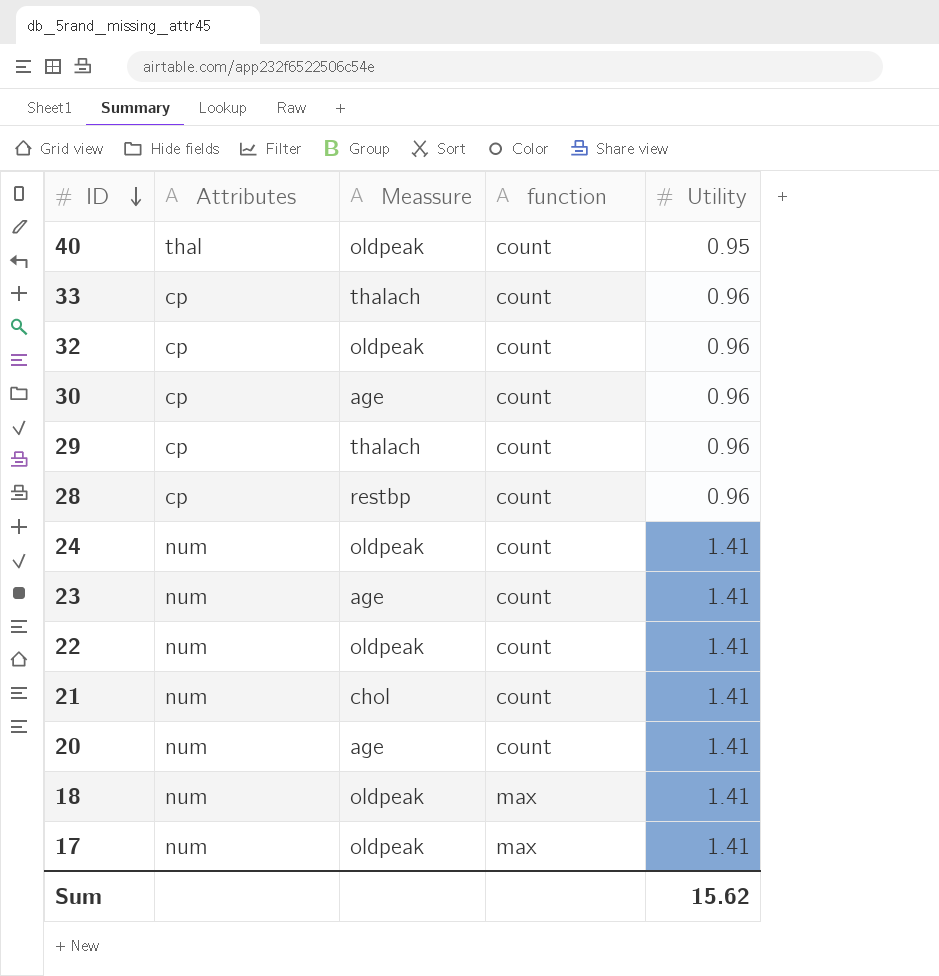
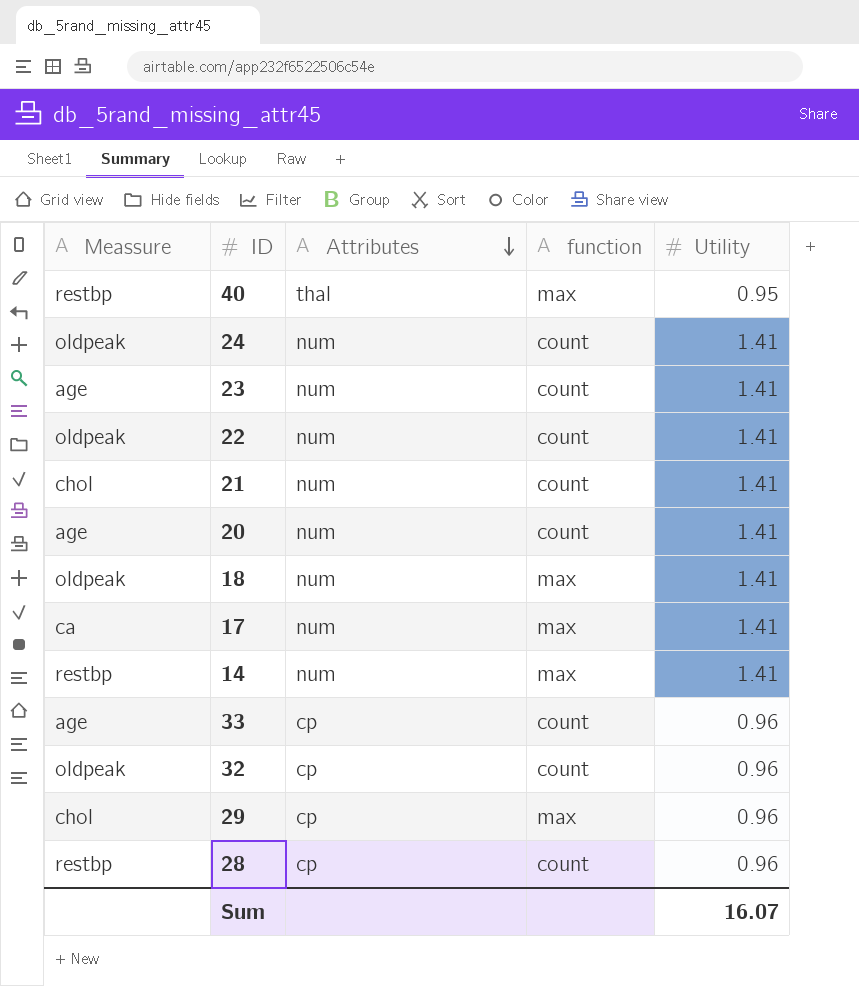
row order: ID descending -> Attributes descending
column Meassure | position: 3 -> 1
row 30: cp | age | count | 0.96 -> none
40 | Meassure: oldpeak -> restbp
40 | function: count -> max
17 | Meassure: oldpeak -> ca
row 14: none -> restbp | num | max | 1.41
33 | Meassure: thalach -> age
29 | Meassure: thalach -> chol
29 | function: count -> max
Sum | Utility: 15.62 -> 16.07

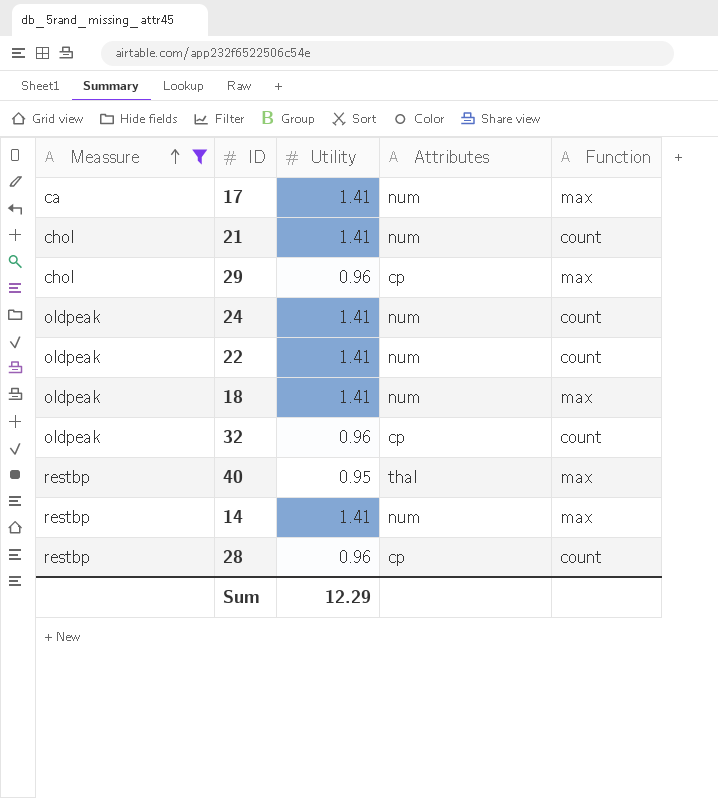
filter: none -> Meassure != age
row order: Attributes descending -> Meassure ascending
column Utility | position: 5 -> 3
column name: function -> Function
Sum | Utility: 16.07 -> 12.29

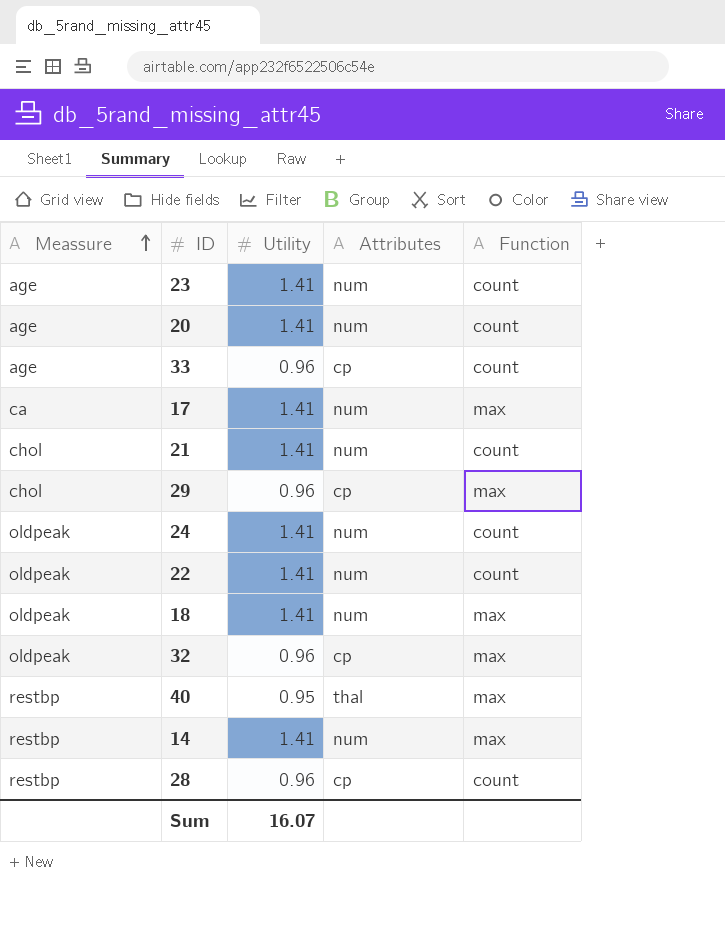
filter: Meassure != age -> none
32 | Function: count -> max
Sum | Utility: 12.29 -> 16.07

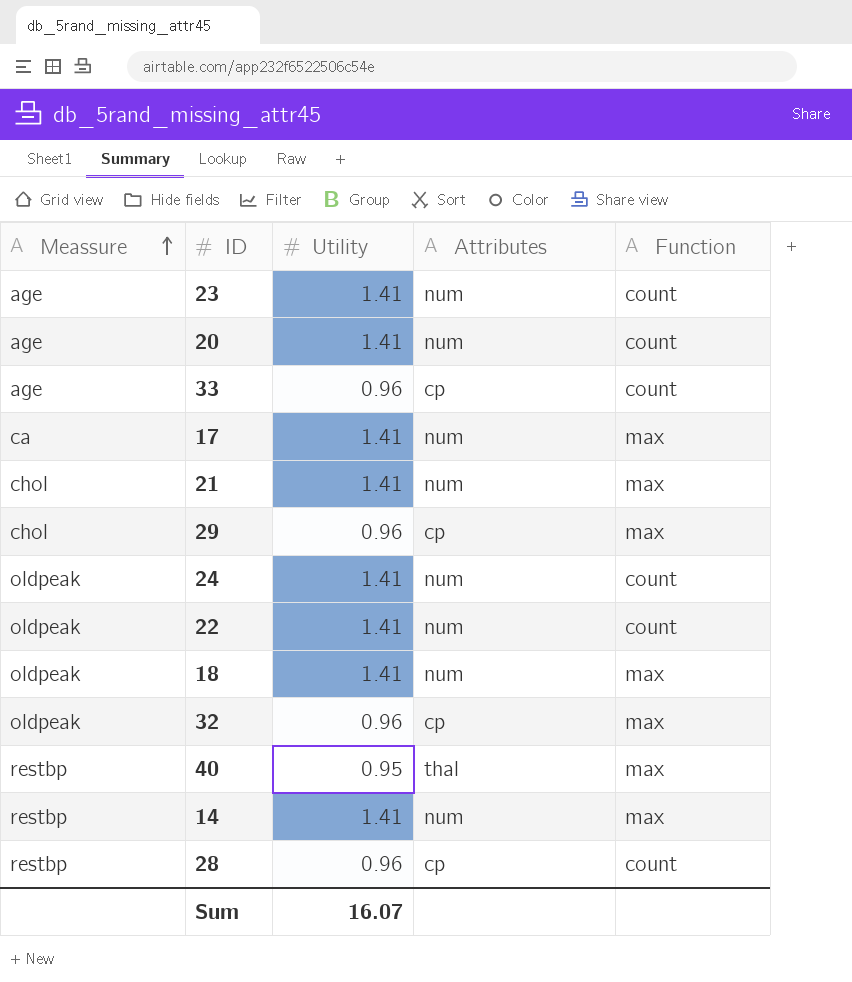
21 | Function: count -> max

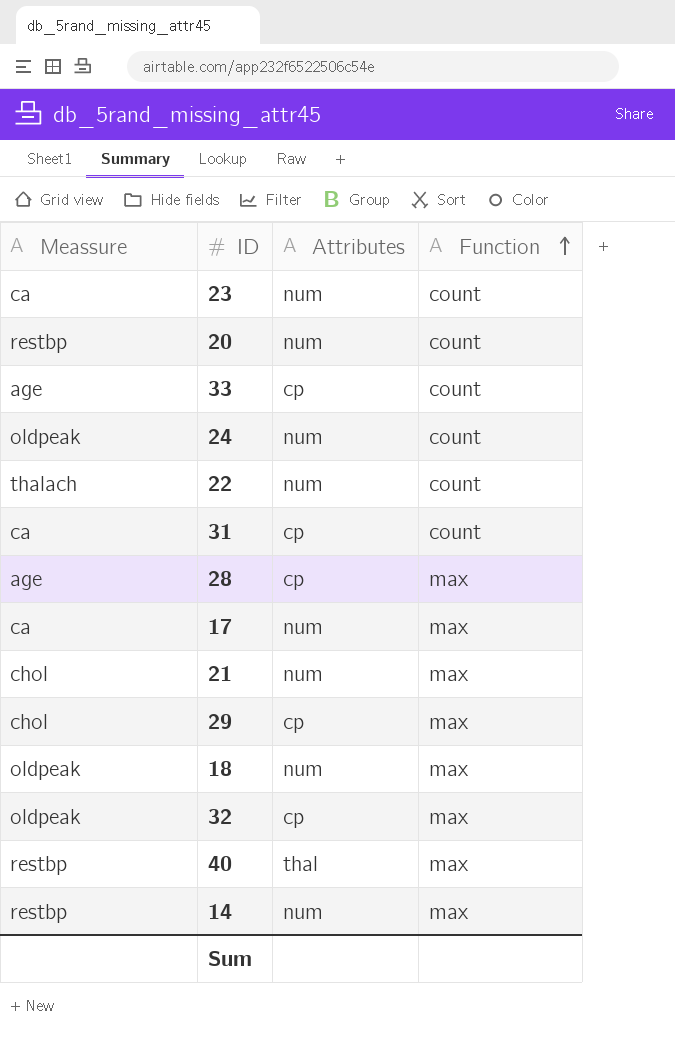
row order: Meassure ascending -> Function ascending
column Utility | position: 3 -> none
23 | Meassure: age -> ca
20 | Meassure: age -> restbp
22 | Meassure: oldpeak -> thalach
row 31: none -> ca | cp | count
28 | Meassure: restbp -> age
28 | Function: count -> max

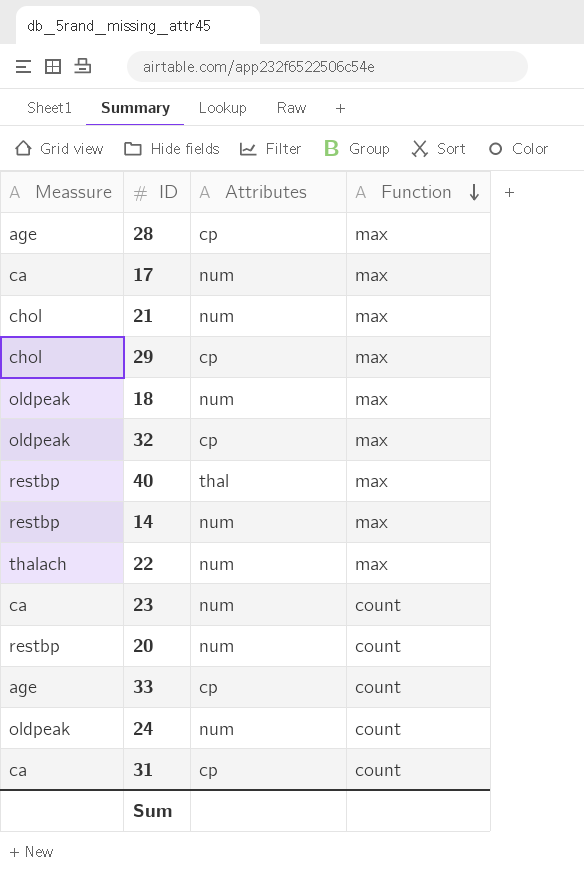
row order: Function ascending -> Function descending
22 | Function: count -> max

